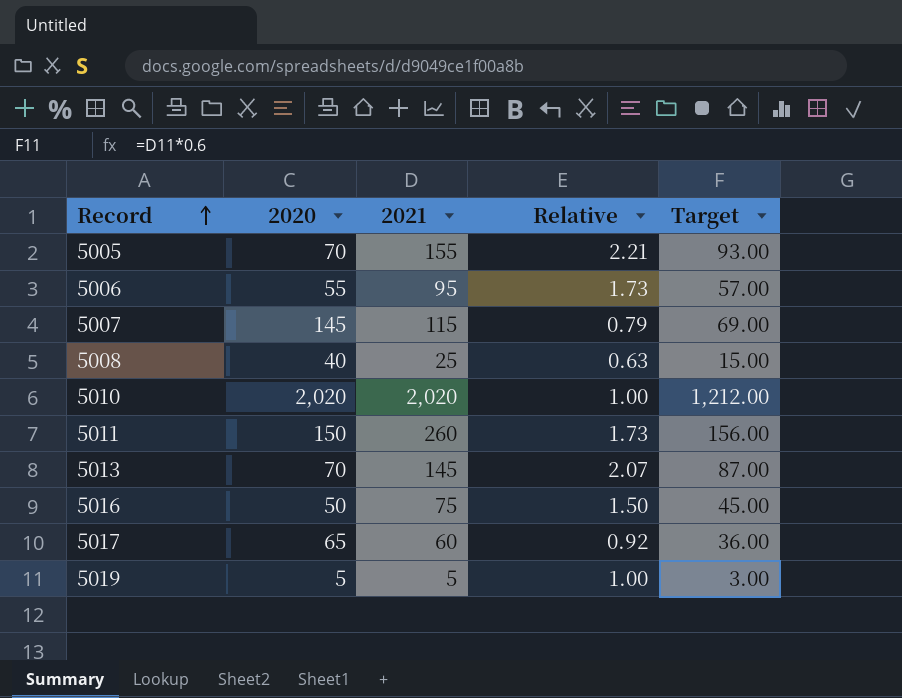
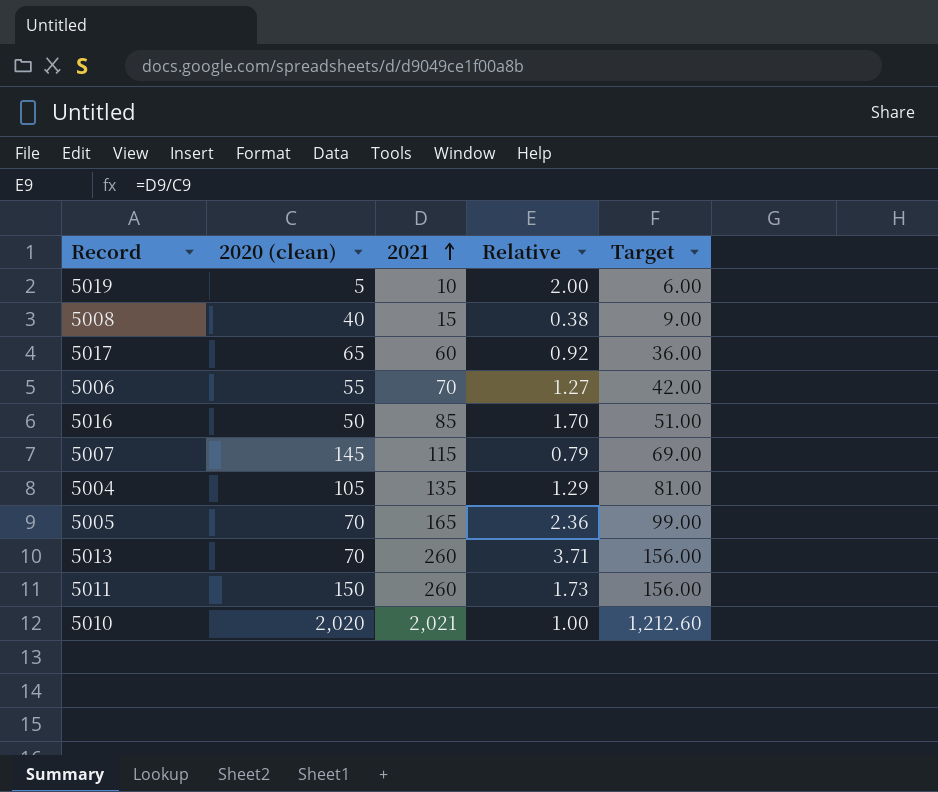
row order: Record ascending -> 2021 ascending
column name: 2020 -> 2020 (clean)
5019 | 2021: 5 -> 10
5019 | Relative: 1.00 -> 2.00
5019 | Target: 3.00 -> 6.00
5008 | 2021: 25 -> 15
5008 | Relative: 0.63 -> 0.38
5008 | Target: 15.00 -> 9.00
5006 | 2021: 95 -> 70
5006 | Relative: 1.73 -> 1.27
5006 | Target: 57.00 -> 42.00
5016 | 2021: 75 -> 85
5016 | Relative: 1.50 -> 1.70
5016 | Target: 45.00 -> 51.00
row 5004: none -> 105 | 135 | 1.29 | 81.00
5005 | 2021: 155 -> 165
5005 | Relative: 2.21 -> 2.36
5005 | Target: 93.00 -> 99.00
5013 | 2021: 145 -> 260
5013 | Relative: 2.07 -> 3.71
5013 | Target: 87.00 -> 156.00
5010 | 2021: 2,020 -> 2,021
5010 | Target: 1,212.00 -> 1,212.60

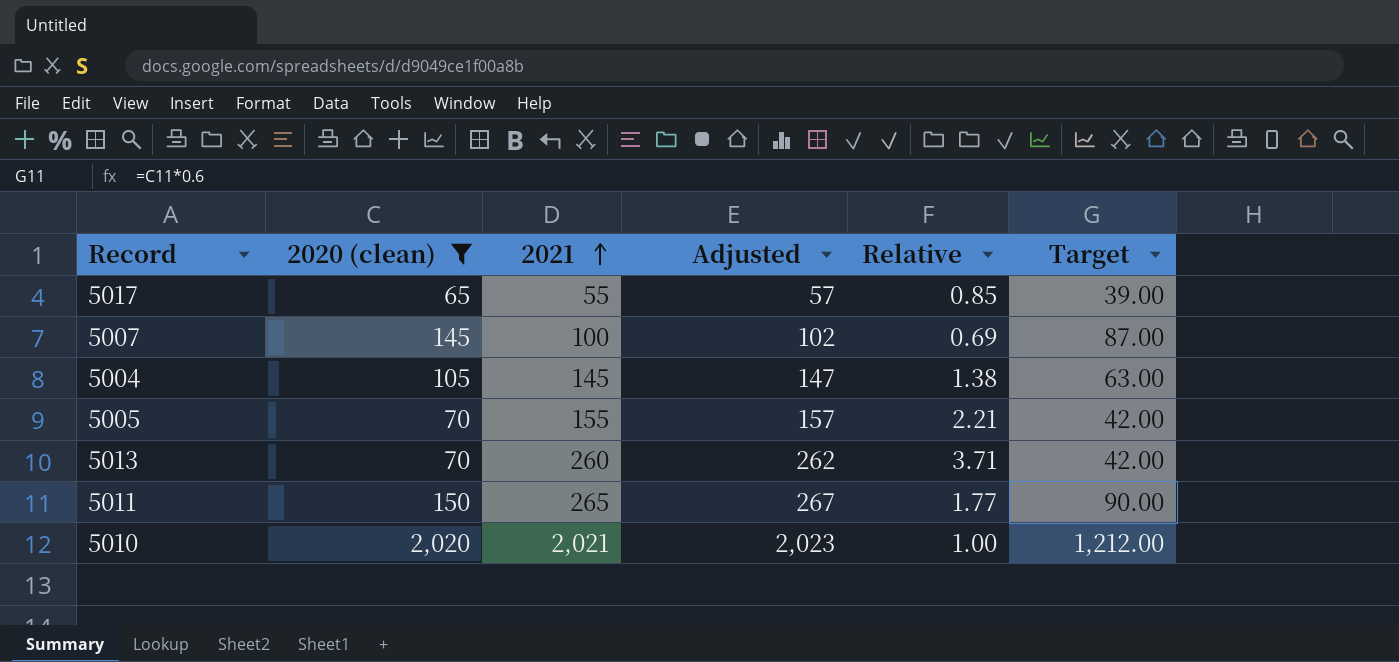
filter: none -> 2020 (clean) >= 65
column Adjusted | formula: none -> [2021] + 2
column Target | formula: [2021] * 0.6 -> [2020 (clean)] * 0.6
5017 | 2021: 60 -> 55
5017 | Relative: 0.92 -> 0.85
5007 | 2021: 115 -> 100
5007 | Relative: 0.79 -> 0.69
5004 | 2021: 135 -> 145
5004 | Relative: 1.29 -> 1.38
5005 | 2021: 165 -> 155
5005 | Relative: 2.36 -> 2.21
5011 | 2021: 260 -> 265
5011 | Relative: 1.73 -> 1.77

